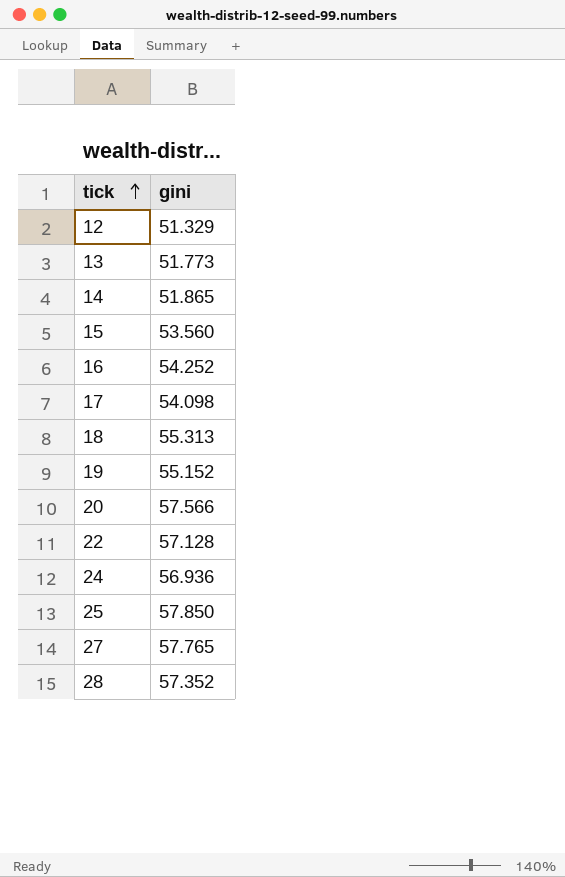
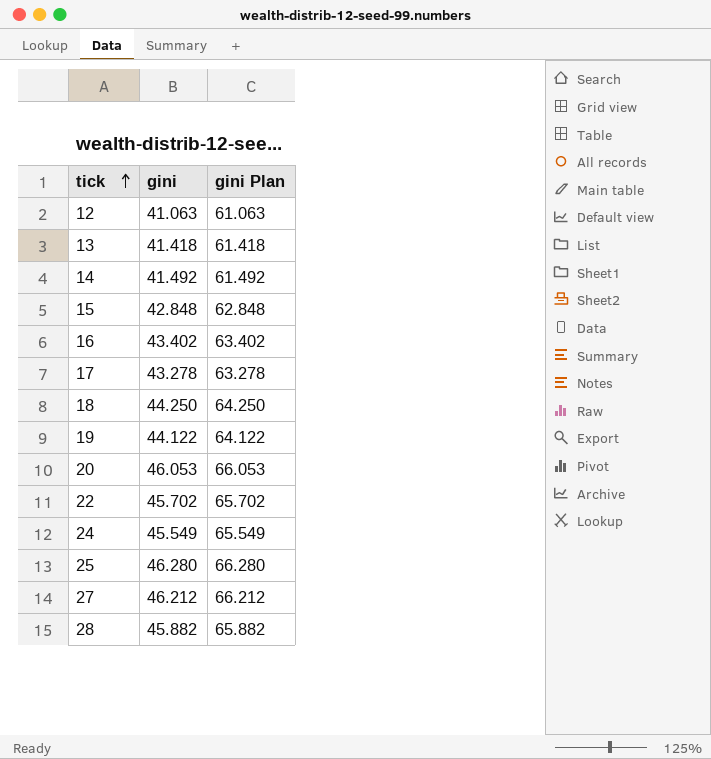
column gini Plan | formula: none -> [gini] + 20
12 | gini: 51.329 -> 41.063
13 | gini: 51.773 -> 41.418
14 | gini: 51.865 -> 41.492
15 | gini: 53.560 -> 42.848
16 | gini: 54.252 -> 43.402
17 | gini: 54.098 -> 43.278
18 | gini: 55.313 -> 44.250
19 | gini: 55.152 -> 44.122
20 | gini: 57.566 -> 46.053
22 | gini: 57.128 -> 45.702
24 | gini: 56.936 -> 45.549
25 | gini: 57.850 -> 46.280
27 | gini: 57.765 -> 46.212
28 | gini: 57.352 -> 45.882

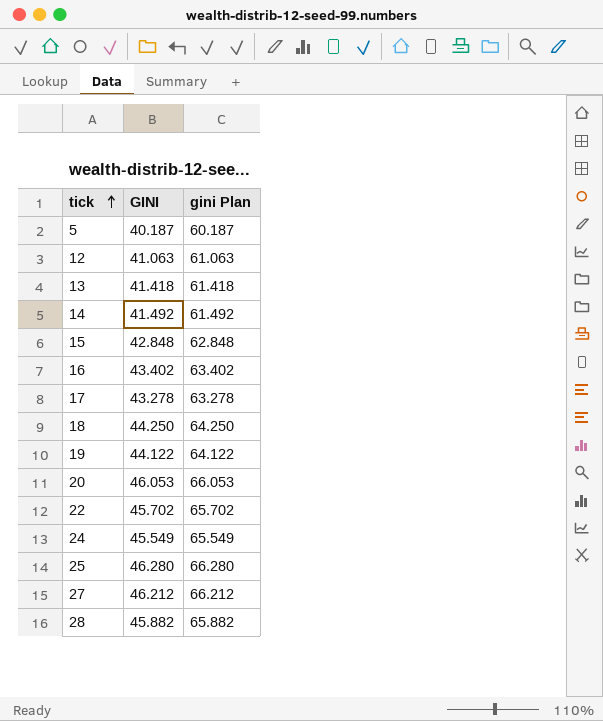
column name: gini -> GINI
row 5: none -> 40.187 | 60.187

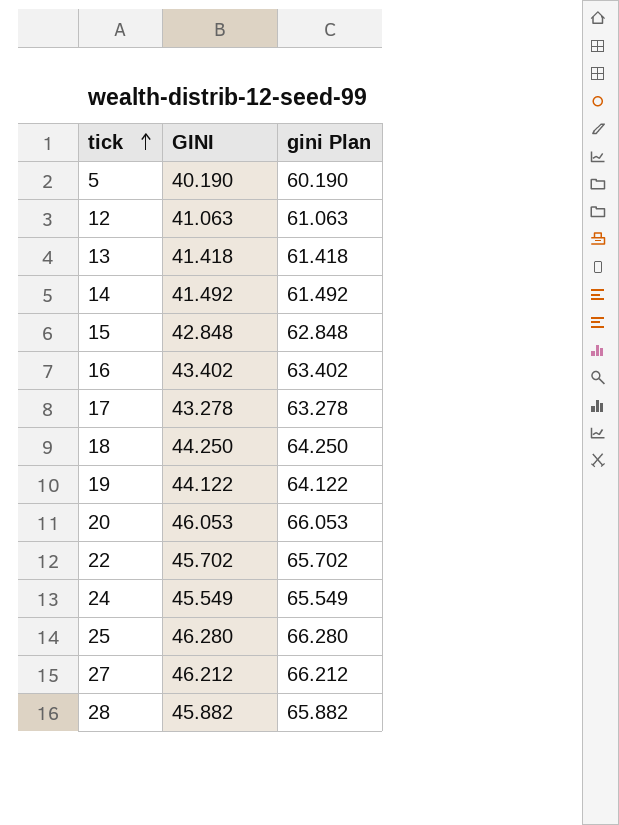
5 | GINI: 40.187 -> 40.190
5 | gini Plan: 60.187 -> 60.190

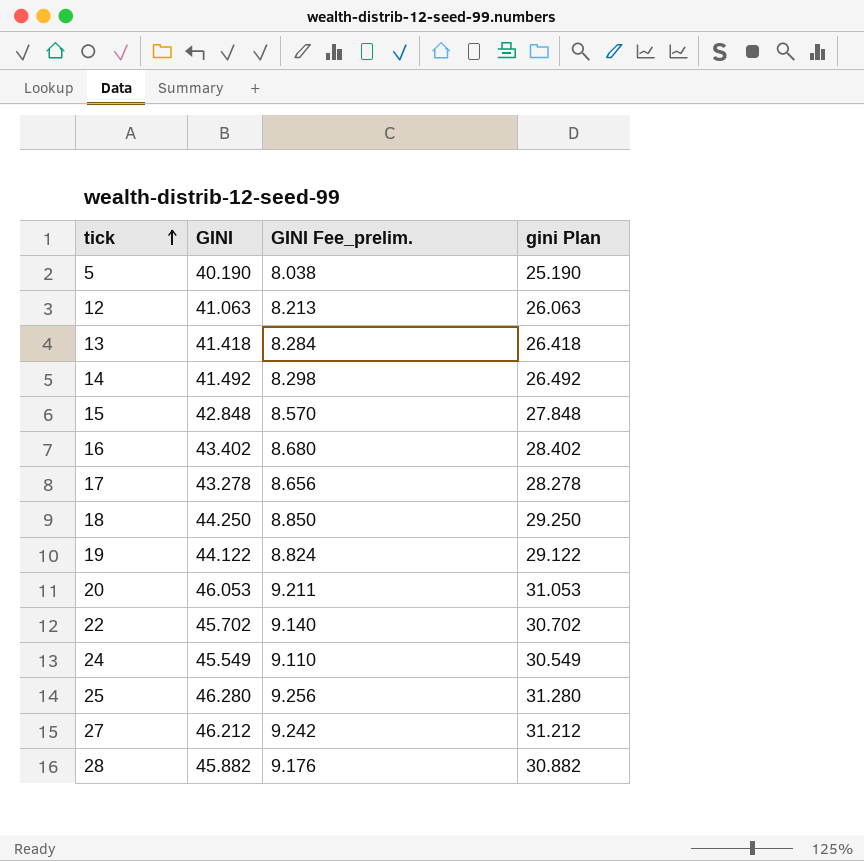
column GINI Fee_prelim. | formula: none -> [GINI] * 0.2
column gini Plan | formula: [GINI] + 20 -> [GINI] - 15

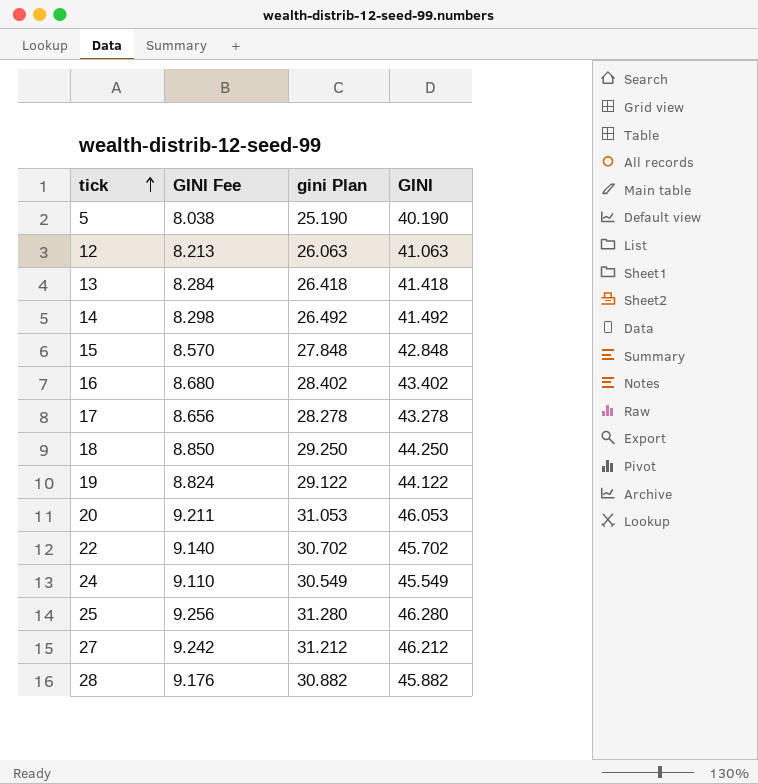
column name: GINI Fee_prelim. -> GINI Fee
column GINI | position: 2 -> 4

